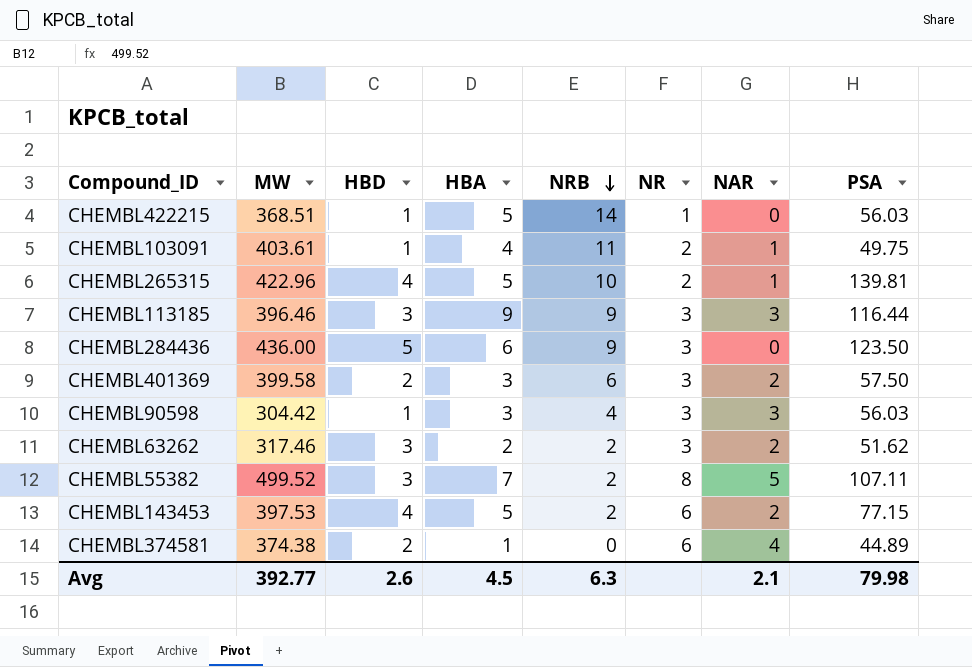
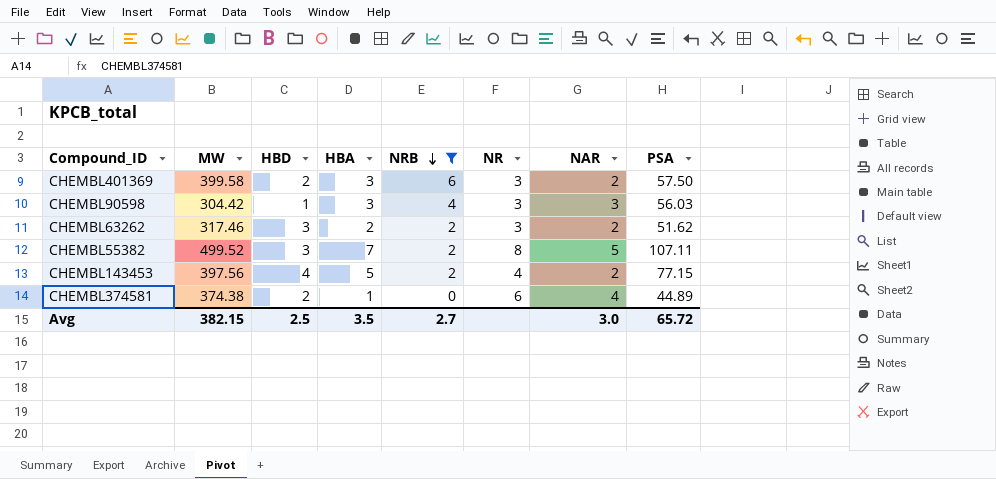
filter: none -> NRB <= 6
CHEMBL143453 | MW: 397.53 -> 397.56
CHEMBL143453 | NR: 6 -> 4
Avg | MW: 392.77 -> 382.15
Avg | HBD: 2.6 -> 2.5
Avg | HBA: 4.5 -> 3.5
Avg | NRB: 6.3 -> 2.7
Avg | NAR: 2.1 -> 3.0
Avg | PSA: 79.98 -> 65.72

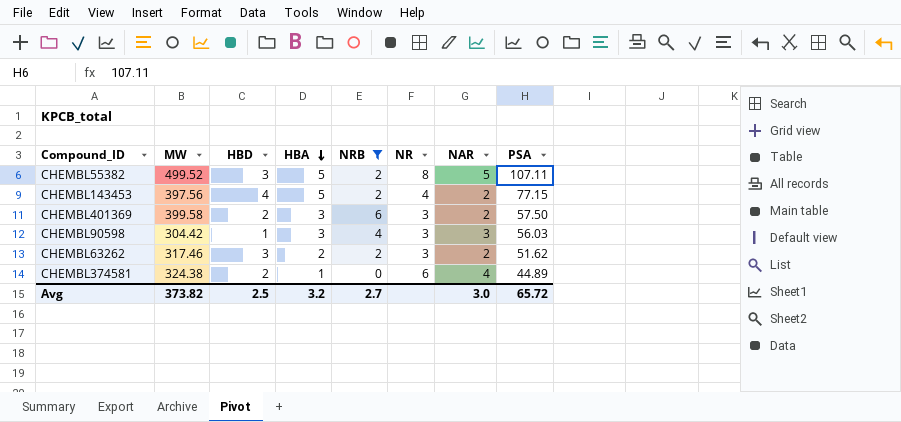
row order: NRB descending -> HBA descending
CHEMBL55382 | HBA: 7 -> 5
CHEMBL374581 | MW: 374.38 -> 324.38
Avg | MW: 382.15 -> 373.82
Avg | HBA: 3.5 -> 3.2

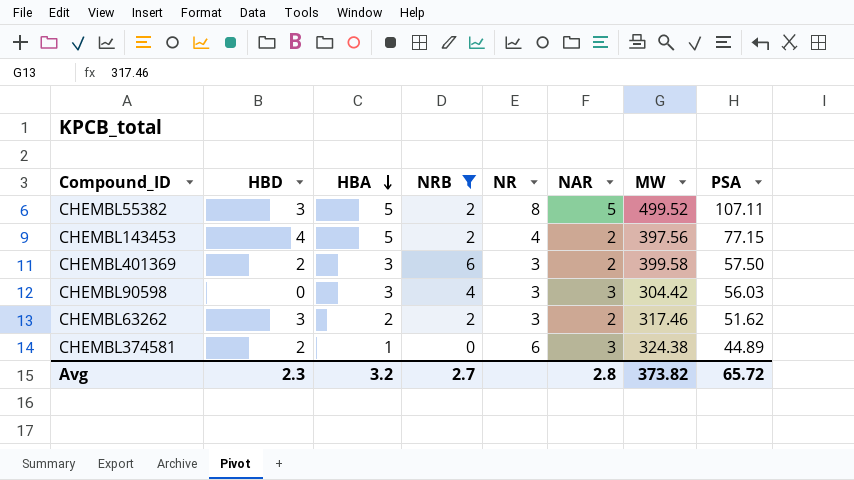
column MW | position: 2 -> 7
CHEMBL90598 | HBD: 1 -> 0
CHEMBL374581 | NAR: 4 -> 3
Avg | HBD: 2.5 -> 2.3
Avg | NAR: 3.0 -> 2.8

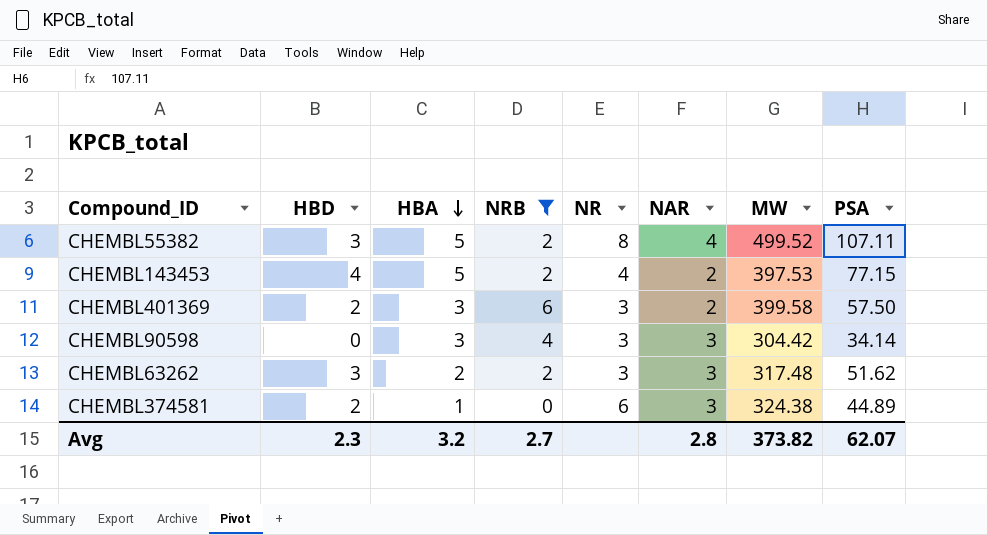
CHEMBL55382 | NAR: 5 -> 4
CHEMBL143453 | MW: 397.56 -> 397.53
CHEMBL90598 | PSA: 56.03 -> 34.14
CHEMBL63262 | NAR: 2 -> 3
CHEMBL63262 | MW: 317.46 -> 317.48
Avg | PSA: 65.72 -> 62.07

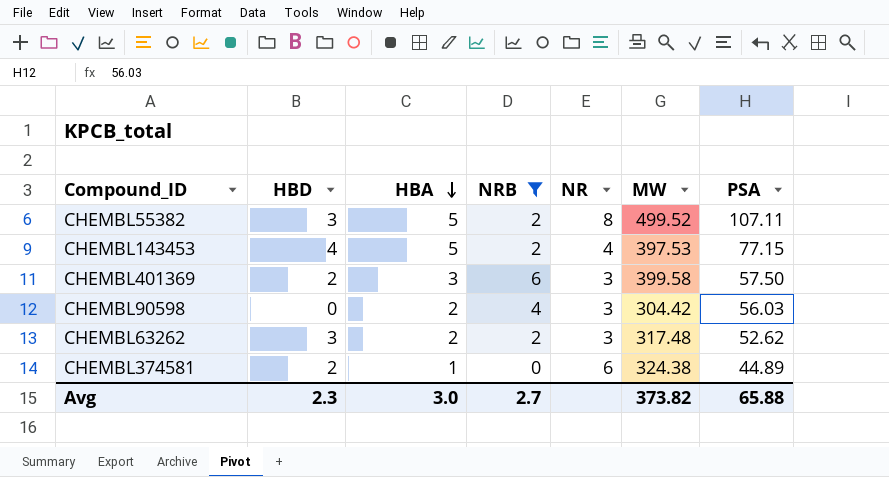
column NAR | position: 6 -> none
CHEMBL90598 | HBA: 3 -> 2
CHEMBL90598 | PSA: 34.14 -> 56.03
CHEMBL63262 | PSA: 51.62 -> 52.62
Avg | HBA: 3.2 -> 3.0
Avg | PSA: 62.07 -> 65.88

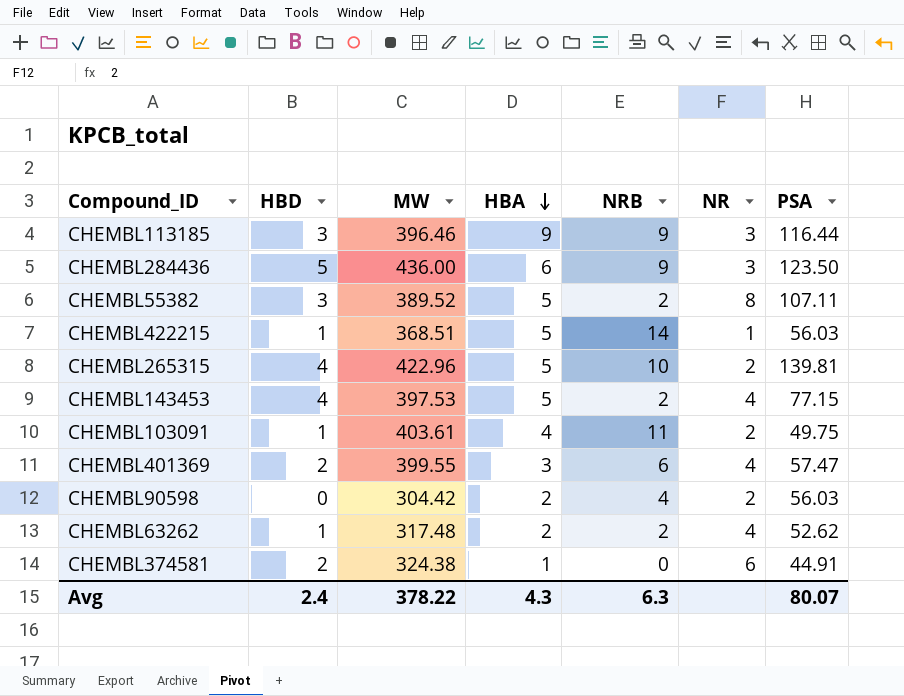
filter: NRB <= 6 -> none
column MW | position: 6 -> 3
CHEMBL55382 | MW: 499.52 -> 389.52
CHEMBL401369 | MW: 399.58 -> 399.55
CHEMBL401369 | NR: 3 -> 4
CHEMBL401369 | PSA: 57.50 -> 57.47
CHEMBL90598 | NR: 3 -> 2
CHEMBL63262 | HBD: 3 -> 1
CHEMBL63262 | NR: 3 -> 4
CHEMBL374581 | PSA: 44.89 -> 44.91
Avg | HBD: 2.3 -> 2.4
Avg | MW: 373.82 -> 378.22
Avg | HBA: 3.0 -> 4.3
Avg | NRB: 2.7 -> 6.3
Avg | PSA: 65.88 -> 80.07

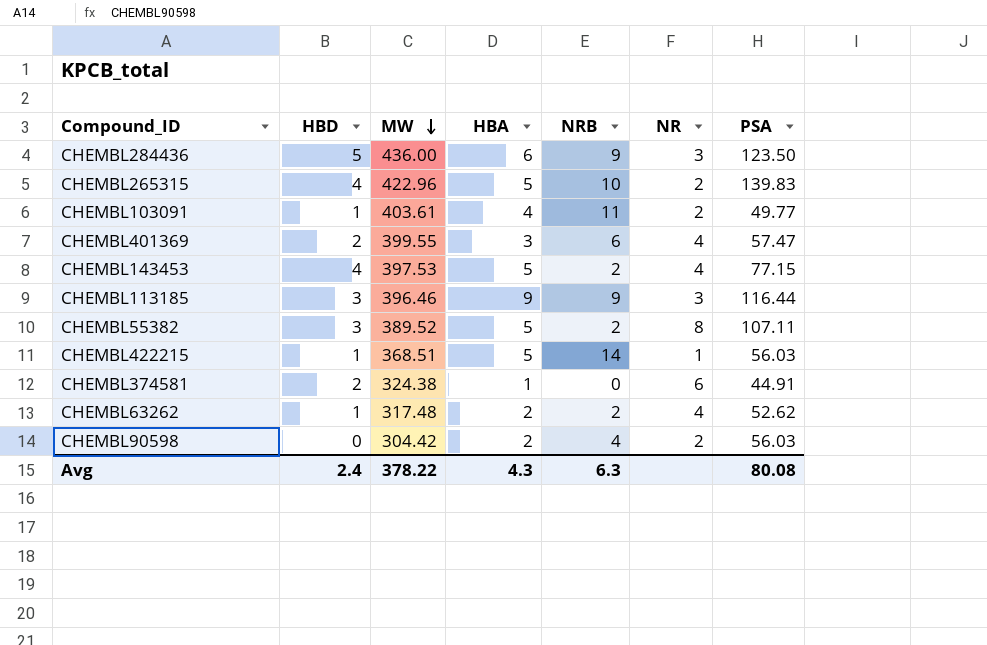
row order: HBA descending -> MW descending
CHEMBL265315 | PSA: 139.81 -> 139.83
CHEMBL103091 | PSA: 49.75 -> 49.77
Avg | PSA: 80.07 -> 80.08

